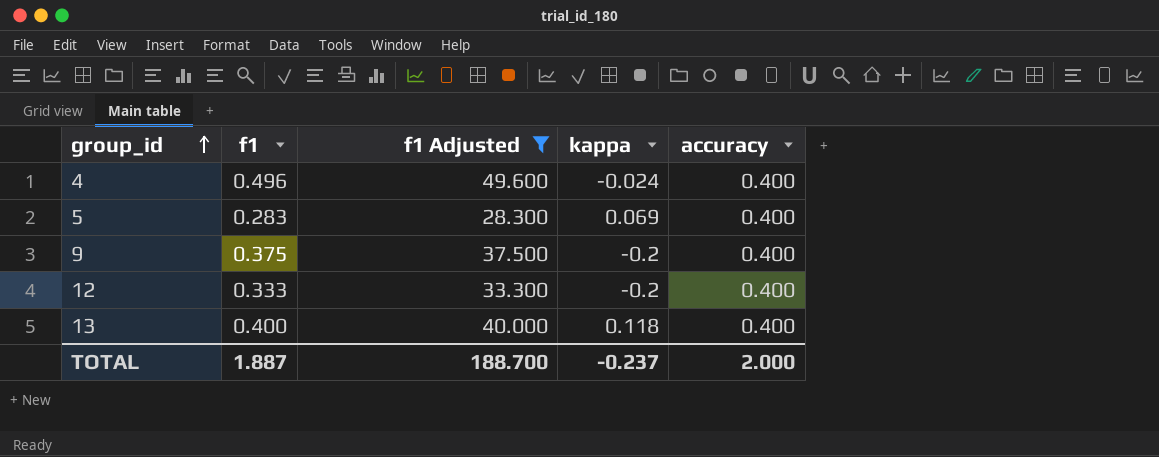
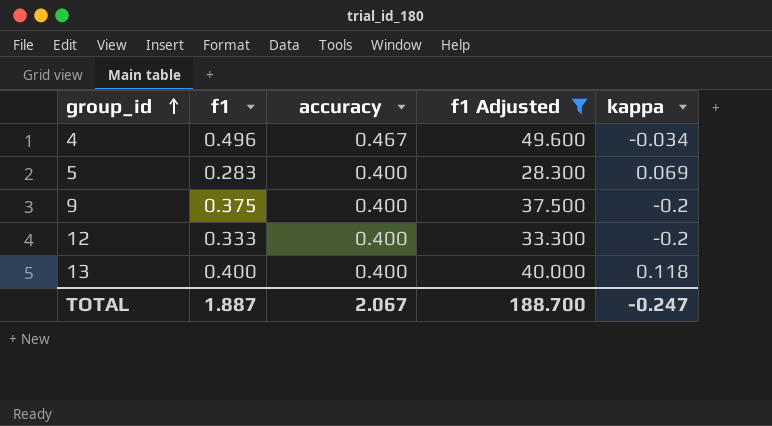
column accuracy | position: 5 -> 3
4 | accuracy: 0.400 -> 0.467
4 | kappa: -0.024 -> -0.034
TOTAL | accuracy: 2.000 -> 2.067
TOTAL | kappa: -0.237 -> -0.247

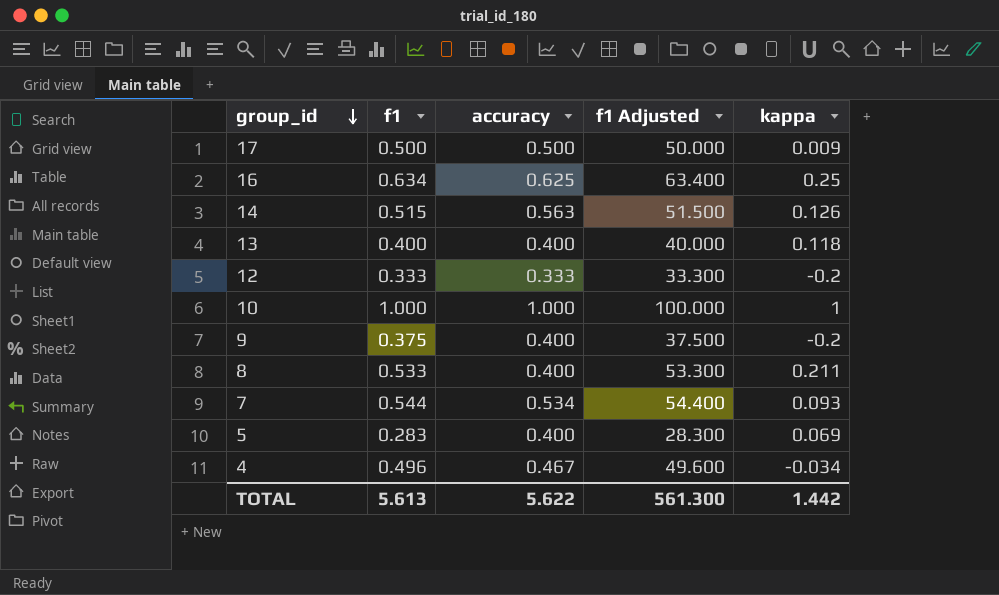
filter: f1 Adjusted <= 49.600 -> none
row order: group_id ascending -> group_id descending
12 | accuracy: 0.400 -> 0.333
TOTAL | f1: 1.887 -> 5.613
TOTAL | accuracy: 2.067 -> 5.622
TOTAL | f1 Adjusted: 188.700 -> 561.300
TOTAL | kappa: -0.247 -> 1.442

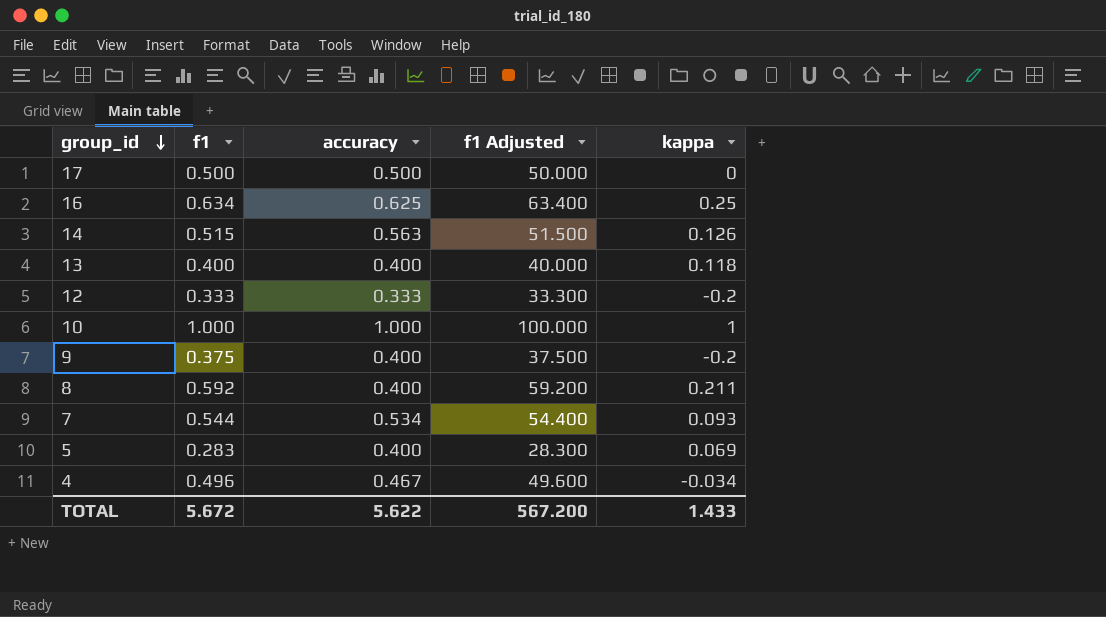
17 | kappa: 0.009 -> 0
8 | f1: 0.533 -> 0.592
8 | f1 Adjusted: 53.300 -> 59.200
TOTAL | f1: 5.613 -> 5.672
TOTAL | f1 Adjusted: 561.300 -> 567.200
TOTAL | kappa: 1.442 -> 1.433

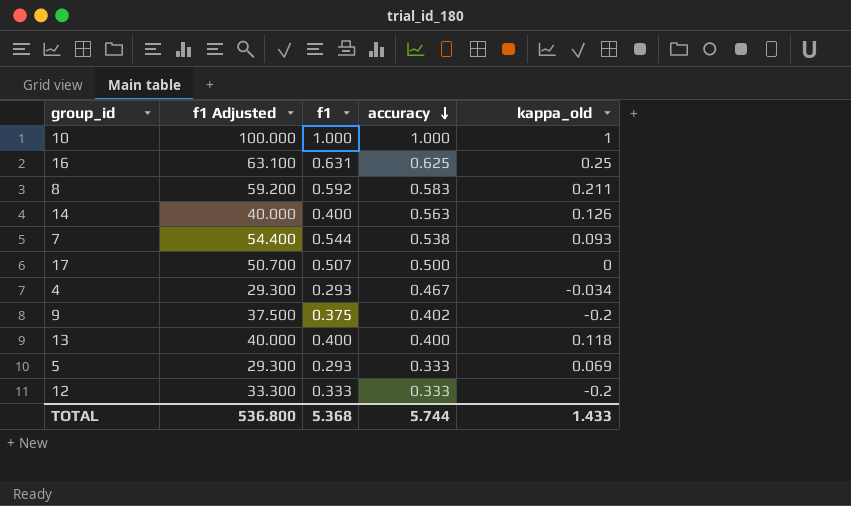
row order: group_id descending -> accuracy descending
column f1 Adjusted | position: 4 -> 2
column name: kappa -> kappa_old
16 | f1 Adjusted: 63.400 -> 63.100
16 | f1: 0.634 -> 0.631
8 | accuracy: 0.400 -> 0.583
14 | f1 Adjusted: 51.500 -> 40.000
14 | f1: 0.515 -> 0.400
7 | accuracy: 0.534 -> 0.538
17 | f1 Adjusted: 50.000 -> 50.700
17 | f1: 0.500 -> 0.507
4 | f1 Adjusted: 49.600 -> 29.300
4 | f1: 0.496 -> 0.293
9 | accuracy: 0.400 -> 0.402
5 | f1 Adjusted: 28.300 -> 29.300
5 | f1: 0.283 -> 0.293
5 | accuracy: 0.400 -> 0.333
TOTAL | f1 Adjusted: 567.200 -> 536.800
TOTAL | f1: 5.672 -> 5.368
TOTAL | accuracy: 5.622 -> 5.744

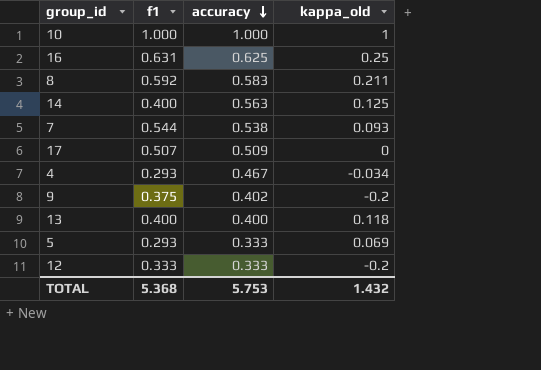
column f1 Adjusted | formula: [f1] * 100 -> none
14 | kappa_old: 0.126 -> 0.125
17 | accuracy: 0.500 -> 0.509
TOTAL | accuracy: 5.744 -> 5.753
TOTAL | kappa_old: 1.433 -> 1.432

